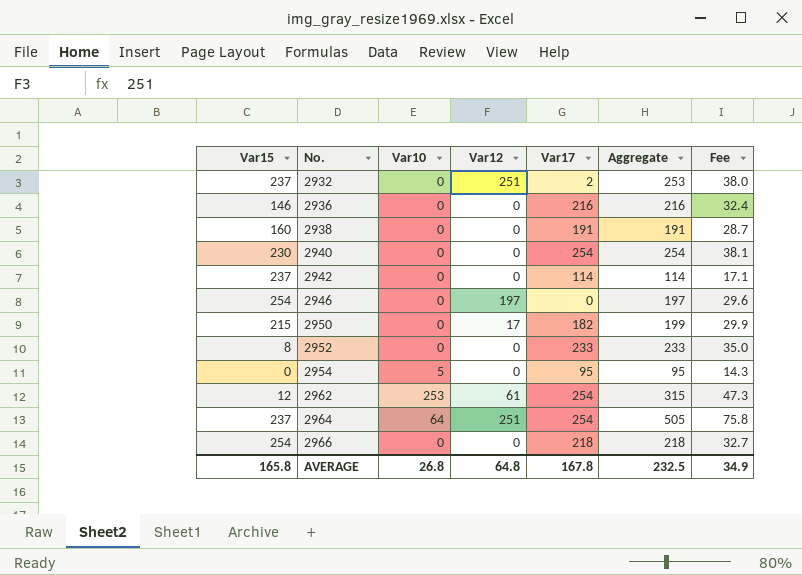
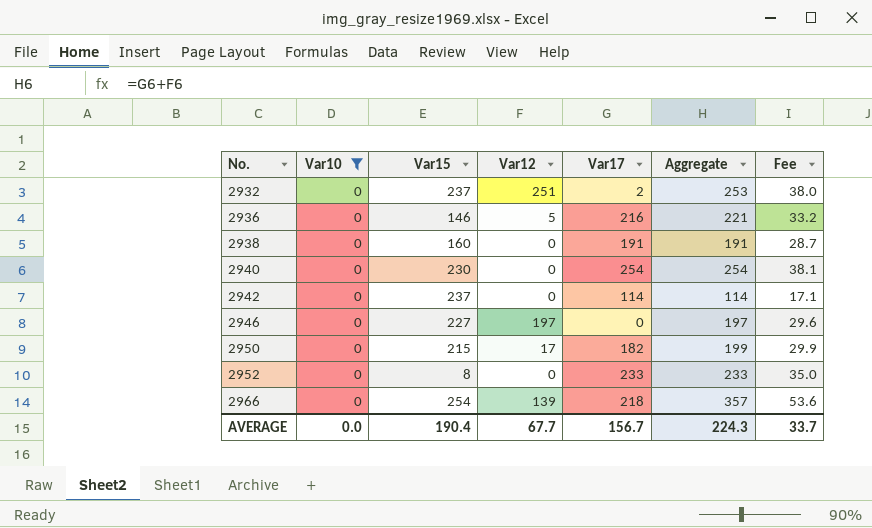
filter: none -> Var10 = 0
column Var15 | position: 1 -> 3
2936 | Var12: 0 -> 5
2936 | Aggregate: 216 -> 221
2936 | Fee: 32.4 -> 33.2
2946 | Var15: 254 -> 227
2966 | Var12: 0 -> 139
2966 | Aggregate: 218 -> 357
2966 | Fee: 32.7 -> 53.6
AVERAGE | Var10: 26.8 -> 0.0
AVERAGE | Var15: 165.8 -> 190.4
AVERAGE | Var12: 64.8 -> 67.7
AVERAGE | Var17: 167.8 -> 156.7
AVERAGE | Aggregate: 232.5 -> 224.3
AVERAGE | Fee: 34.9 -> 33.7

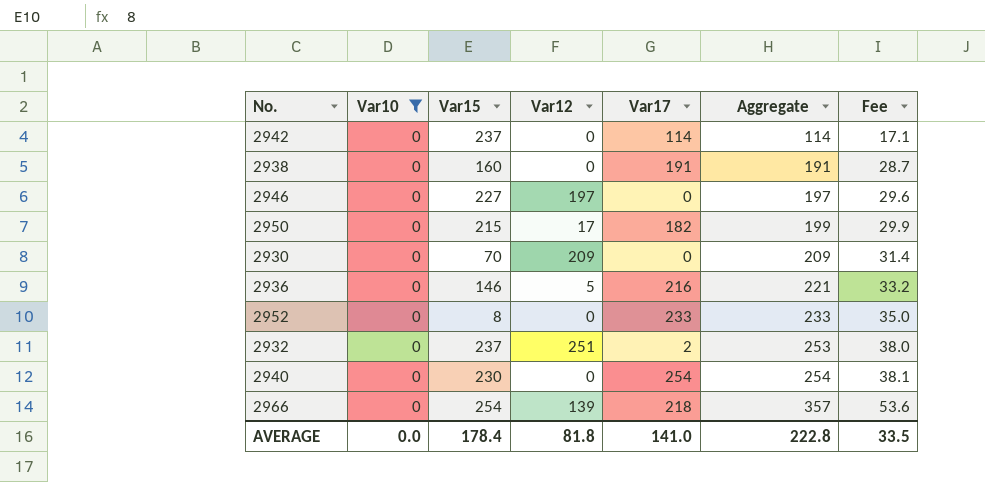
row order: No. ascending -> Aggregate ascending
row 2930: none -> 0 | 70 | 209 | 0 | 209 | 31.4
AVERAGE | Var15: 190.4 -> 178.4
AVERAGE | Var12: 67.7 -> 81.8
AVERAGE | Var17: 156.7 -> 141.0
AVERAGE | Aggregate: 224.3 -> 222.8
AVERAGE | Fee: 33.7 -> 33.5

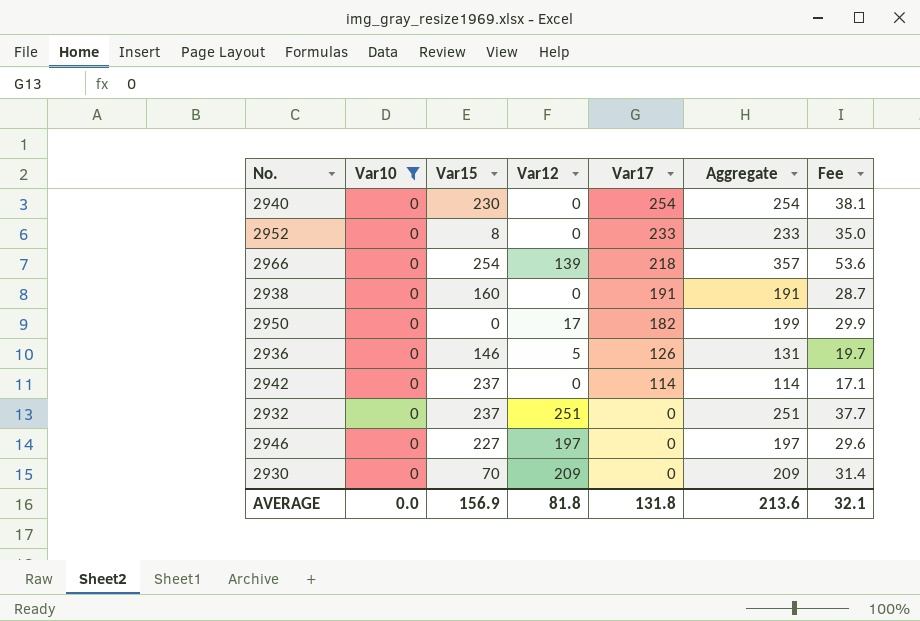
row order: Aggregate ascending -> Var17 descending
2950 | Var15: 215 -> 0
2936 | Var17: 216 -> 126
2936 | Aggregate: 221 -> 131
2936 | Fee: 33.2 -> 19.7
2932 | Var17: 2 -> 0
2932 | Aggregate: 253 -> 251
2932 | Fee: 38.0 -> 37.7
AVERAGE | Var15: 178.4 -> 156.9
AVERAGE | Var17: 141.0 -> 131.8
AVERAGE | Aggregate: 222.8 -> 213.6
AVERAGE | Fee: 33.5 -> 32.1

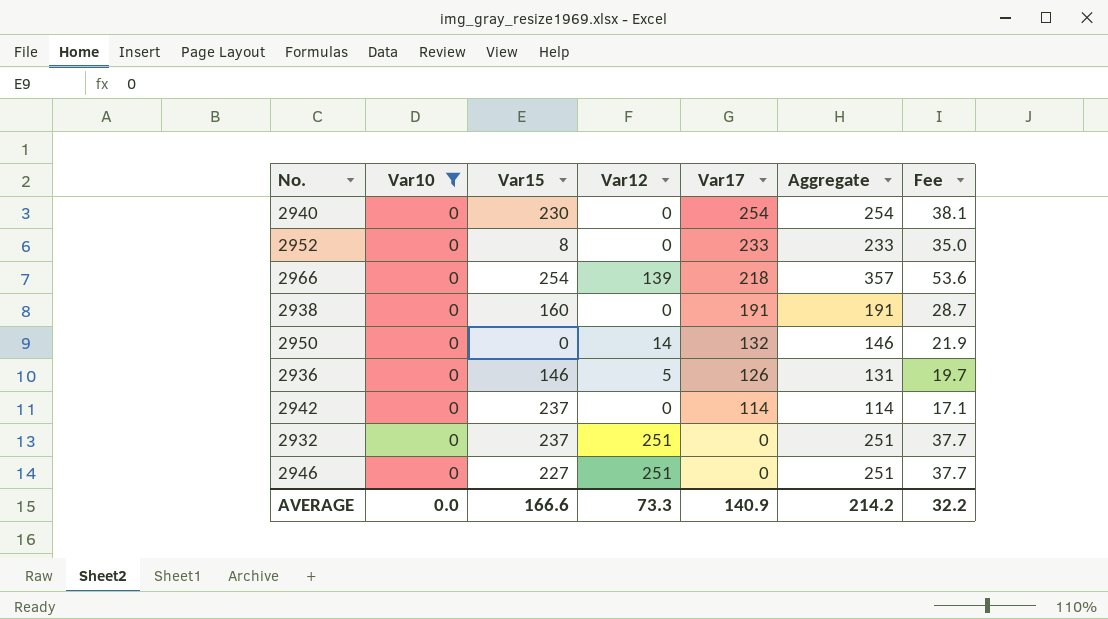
row 2930: 0 | 70 | 209 | 0 | 209 | 31.4 -> none
2950 | Var12: 17 -> 14
2950 | Var17: 182 -> 132
2950 | Aggregate: 199 -> 146
2950 | Fee: 29.9 -> 21.9
2946 | Var12: 197 -> 251
2946 | Aggregate: 197 -> 251
2946 | Fee: 29.6 -> 37.7
AVERAGE | Var15: 156.9 -> 166.6
AVERAGE | Var12: 81.8 -> 73.3
AVERAGE | Var17: 131.8 -> 140.9
AVERAGE | Aggregate: 213.6 -> 214.2
AVERAGE | Fee: 32.1 -> 32.2

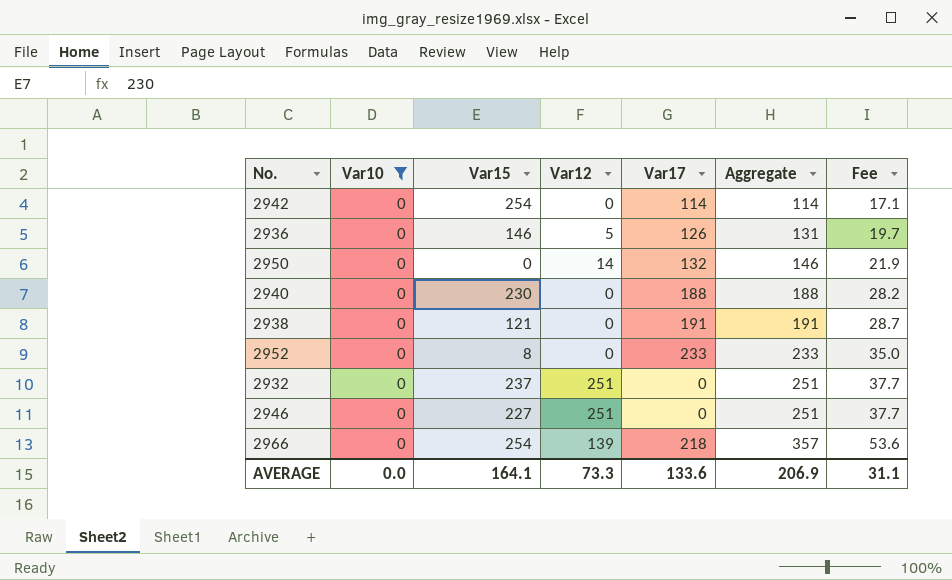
row order: Var17 descending -> Aggregate ascending
2942 | Var15: 237 -> 254
2940 | Var17: 254 -> 188
2940 | Aggregate: 254 -> 188
2940 | Fee: 38.1 -> 28.2
2938 | Var15: 160 -> 121
AVERAGE | Var15: 166.6 -> 164.1
AVERAGE | Var17: 140.9 -> 133.6
AVERAGE | Aggregate: 214.2 -> 206.9
AVERAGE | Fee: 32.2 -> 31.1

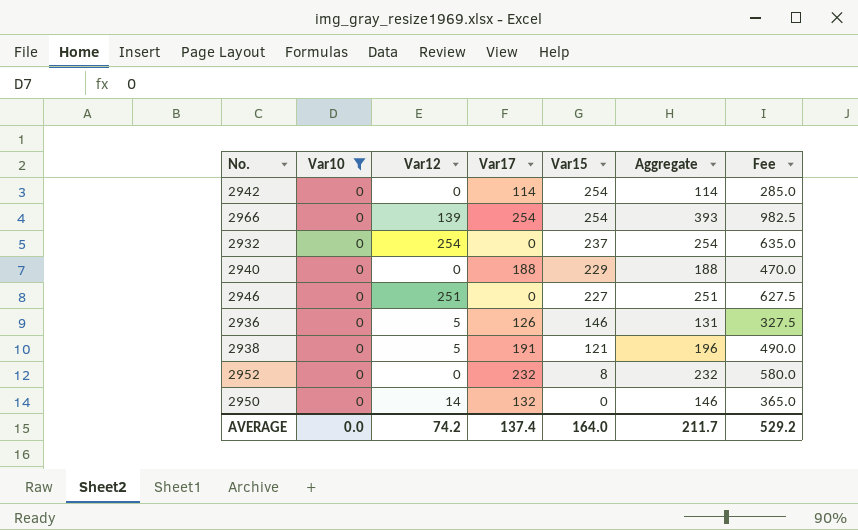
row order: Aggregate ascending -> Var15 descending
column Var15 | position: 3 -> 5
column Fee | formula: [Aggregate] * 0.15 -> [Aggregate] * 2.5
2966 | Var17: 218 -> 254
2966 | Aggregate: 357 -> 393
2932 | Var12: 251 -> 254
2932 | Aggregate: 251 -> 254
2940 | Var15: 230 -> 229
2938 | Var12: 0 -> 5
2938 | Aggregate: 191 -> 196
2952 | Var17: 233 -> 232
2952 | Aggregate: 233 -> 232
AVERAGE | Var12: 73.3 -> 74.2
AVERAGE | Var17: 133.6 -> 137.4
AVERAGE | Var15: 164.1 -> 164.0
AVERAGE | Aggregate: 206.9 -> 211.7
AVERAGE | Fee: 31.1 -> 529.2

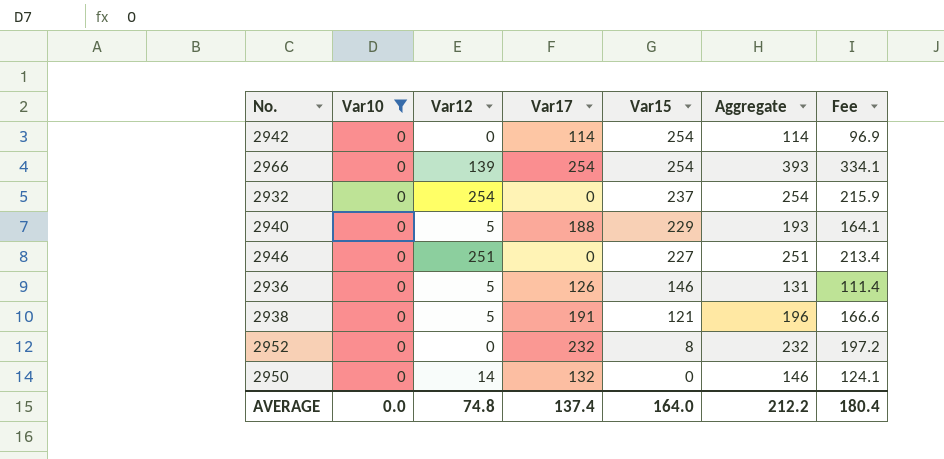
column Fee | formula: [Aggregate] * 2.5 -> [Aggregate] * 0.85
2940 | Var12: 0 -> 5
2940 | Aggregate: 188 -> 193
AVERAGE | Var12: 74.2 -> 74.8
AVERAGE | Aggregate: 211.7 -> 212.2
AVERAGE | Fee: 529.2 -> 180.4

